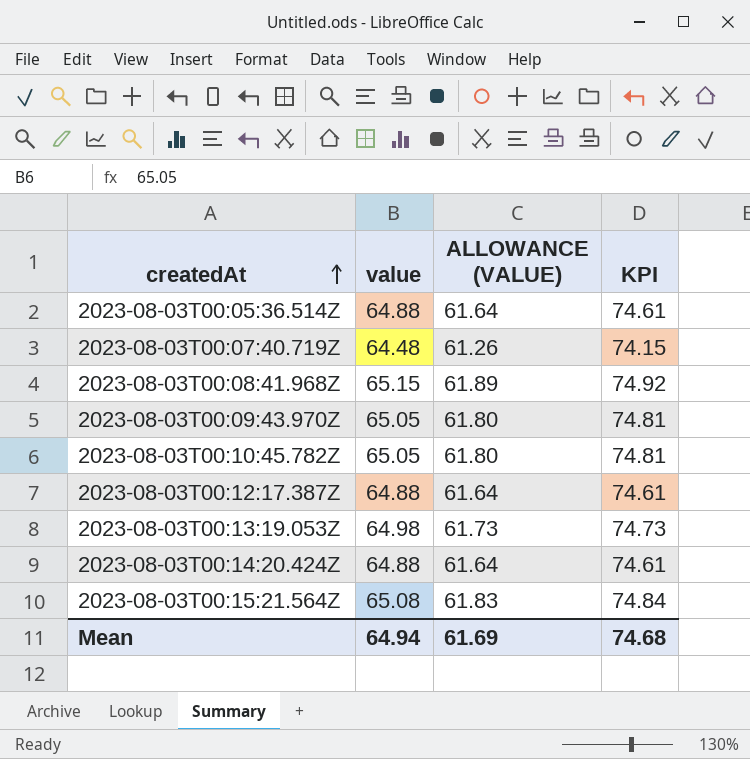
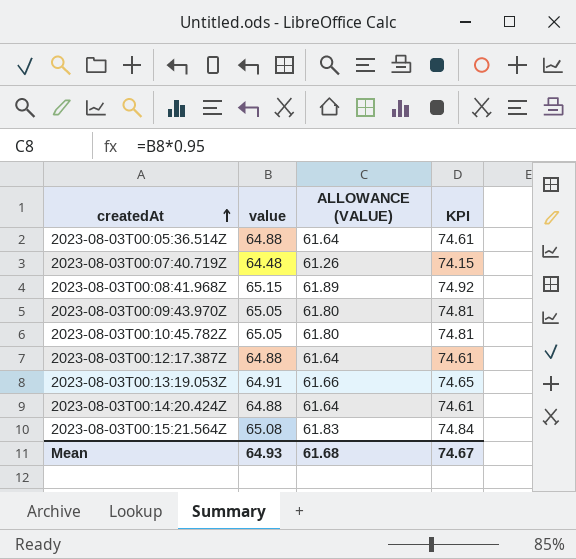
2023-08-03T00:13:19.053Z | value: 64.98 -> 64.91
2023-08-03T00:13:19.053Z | ALLOWANCE (VALUE): 61.73 -> 61.66
2023-08-03T00:13:19.053Z | KPI: 74.73 -> 74.65
Mean | value: 64.94 -> 64.93
Mean | ALLOWANCE (VALUE): 61.69 -> 61.68
Mean | KPI: 74.68 -> 74.67

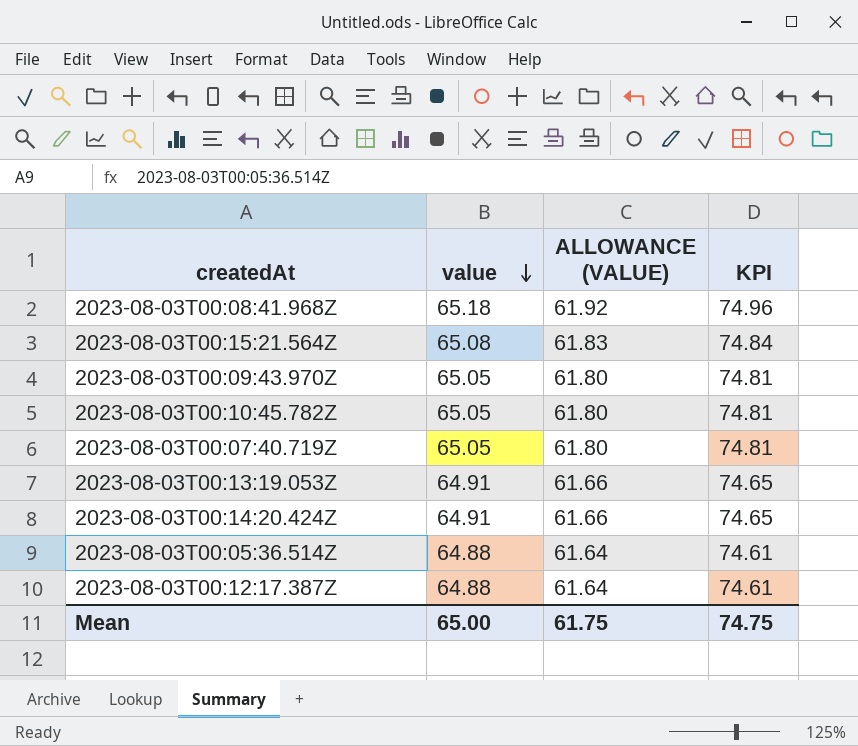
row order: createdAt ascending -> value descending
2023-08-03T00:08:41.968Z | value: 65.15 -> 65.18
2023-08-03T00:08:41.968Z | ALLOWANCE (VALUE): 61.89 -> 61.92
2023-08-03T00:08:41.968Z | KPI: 74.92 -> 74.96
2023-08-03T00:07:40.719Z | value: 64.48 -> 65.05
2023-08-03T00:07:40.719Z | ALLOWANCE (VALUE): 61.26 -> 61.80
2023-08-03T00:07:40.719Z | KPI: 74.15 -> 74.81
2023-08-03T00:14:20.424Z | value: 64.88 -> 64.91
2023-08-03T00:14:20.424Z | ALLOWANCE (VALUE): 61.64 -> 61.66
2023-08-03T00:14:20.424Z | KPI: 74.61 -> 74.65
Mean | value: 64.93 -> 65.00
Mean | ALLOWANCE (VALUE): 61.68 -> 61.75
Mean | KPI: 74.67 -> 74.75

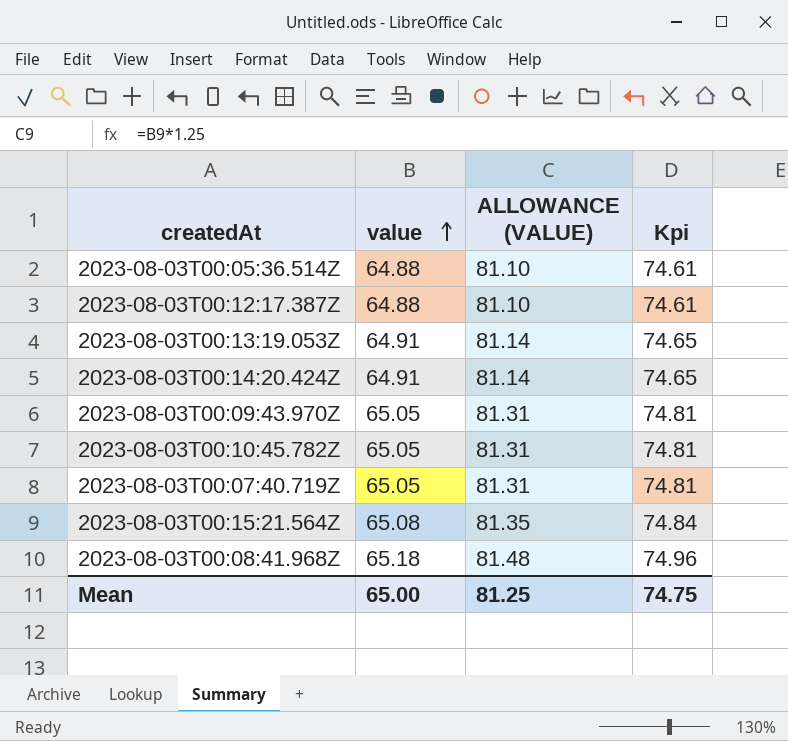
row order: value descending -> value ascending
column ALLOWANCE (VALUE) | formula: [value] * 0.95 -> [value] * 1.25
column name: KPI -> Kpi
Mean | ALLOWANCE (VALUE): 61.75 -> 81.25

